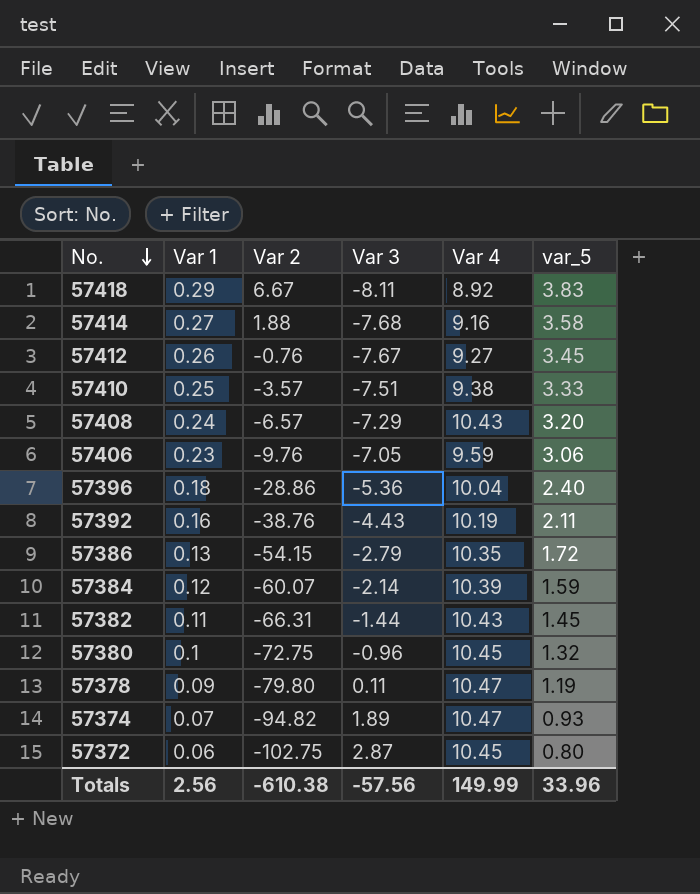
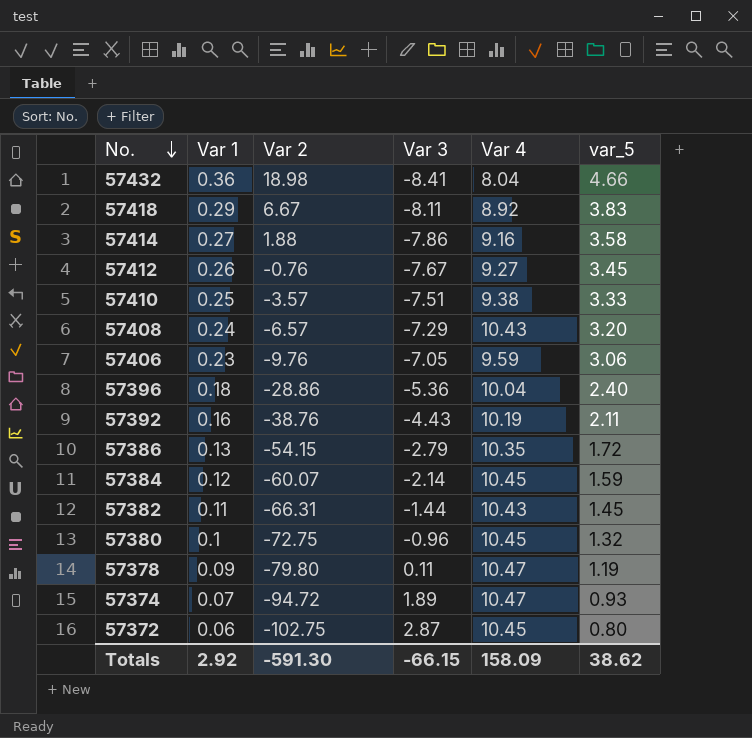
row 57432: none -> 0.36 | 18.98 | -8.41 | 8.04 | 4.66
57414 | Var 3: -7.68 -> -7.86
57384 | Var 4: 10.39 -> 10.45
57374 | Var 2: -94.82 -> -94.72
Totals | Var 1: 2.56 -> 2.92
Totals | Var 2: -610.38 -> -591.30
Totals | Var 3: -57.56 -> -66.15
Totals | Var 4: 149.99 -> 158.09
Totals | var_5: 33.96 -> 38.62

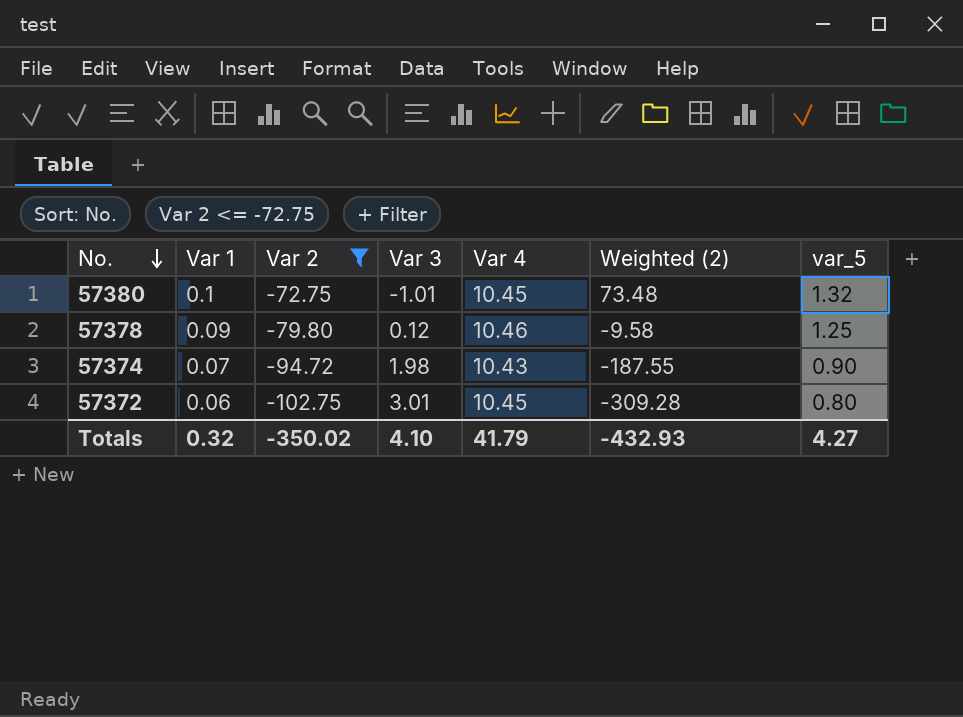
filter: none -> Var 2 <= -72.75
column Weighted (2) | formula: none -> [Var 2] * [Var 3]
57380 | Var 3: -0.96 -> -1.01
57378 | Var 3: 0.11 -> 0.12
57378 | Var 4: 10.47 -> 10.46
57378 | var_5: 1.19 -> 1.25
57374 | Var 3: 1.89 -> 1.98
57374 | Var 4: 10.47 -> 10.43
57374 | var_5: 0.93 -> 0.90
57372 | Var 3: 2.87 -> 3.01
Totals | Var 1: 2.92 -> 0.32
Totals | Var 2: -591.30 -> -350.02
Totals | Var 3: -66.15 -> 4.10
Totals | Var 4: 158.09 -> 41.79
Totals | var_5: 38.62 -> 4.27

